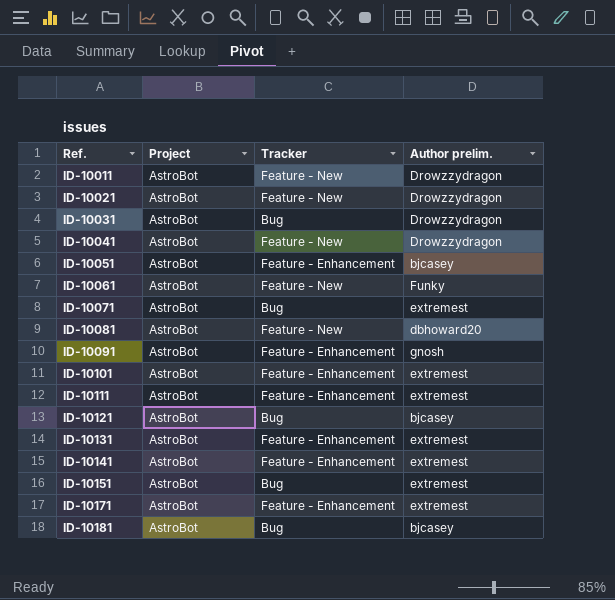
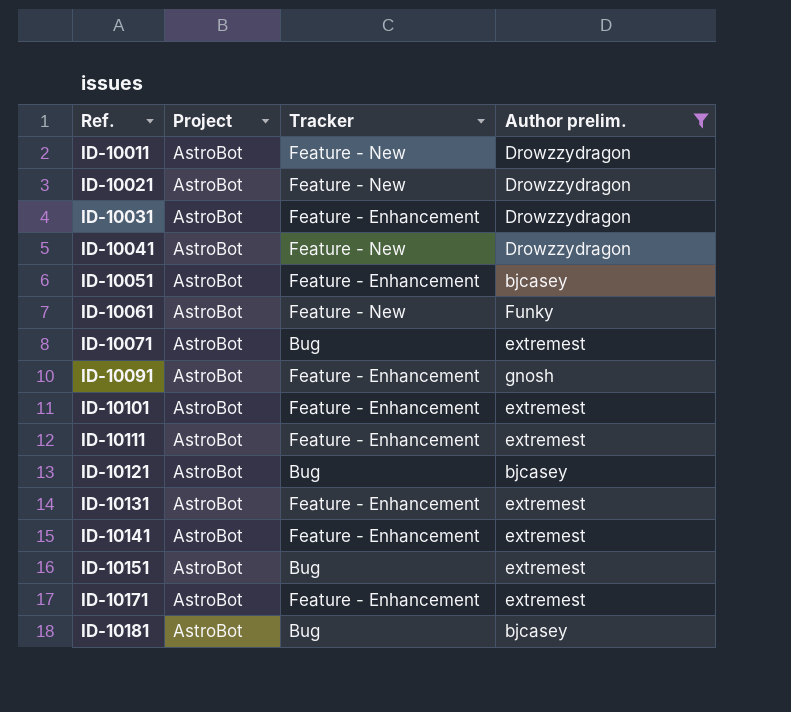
filter: none -> Author prelim. != dbhoward20
ID-10031 | Tracker: Bug -> Feature - Enhancement

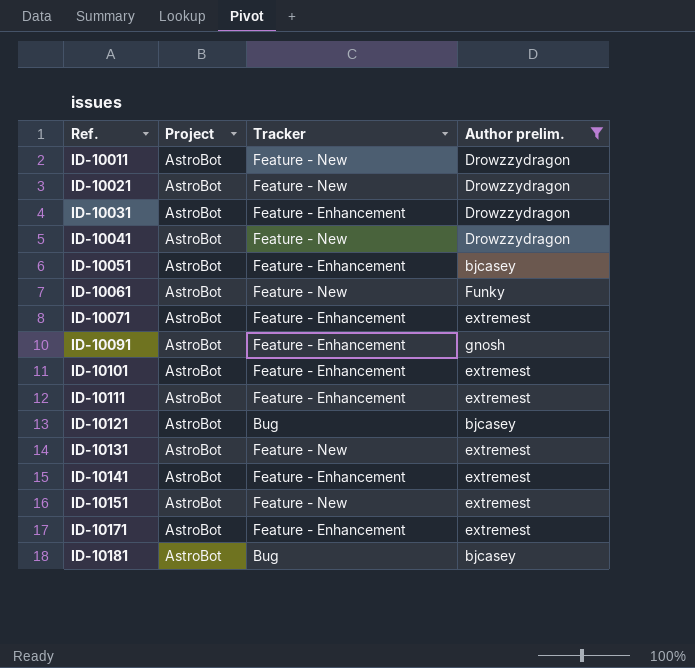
ID-10071 | Tracker: Bug -> Feature - Enhancement
ID-10131 | Tracker: Feature - Enhancement -> Feature - New
ID-10151 | Tracker: Bug -> Feature - New

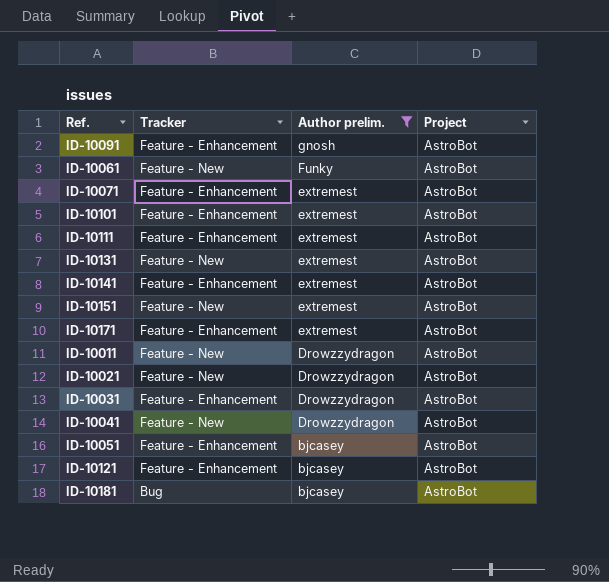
row order: Ref. ascending -> Author prelim. descending
column Project | position: 2 -> 4
ID-10121 | Tracker: Bug -> Feature - Enhancement

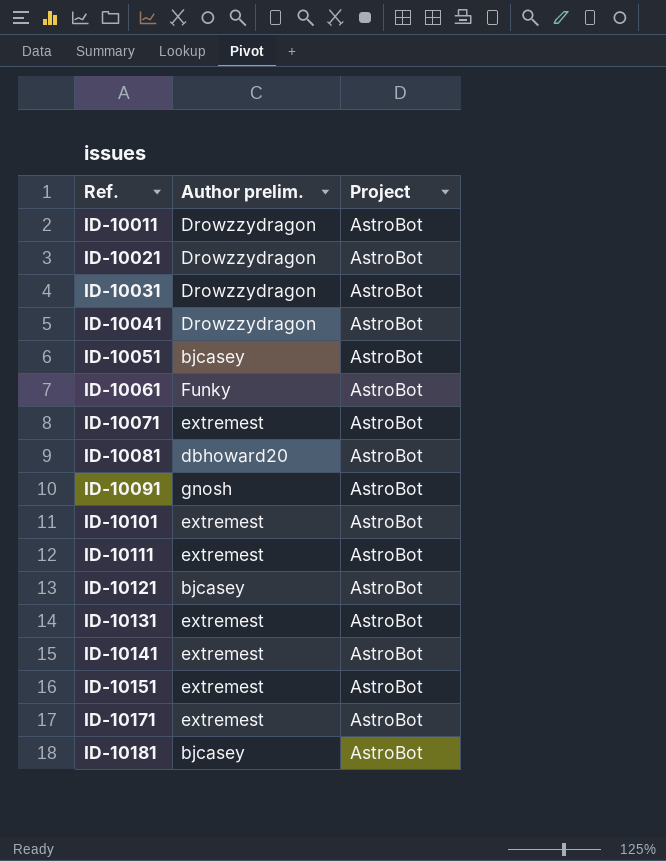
filter: Author prelim. != dbhoward20 -> none
row order: Author prelim. descending -> Ref. ascending
column Tracker | position: 2 -> none

